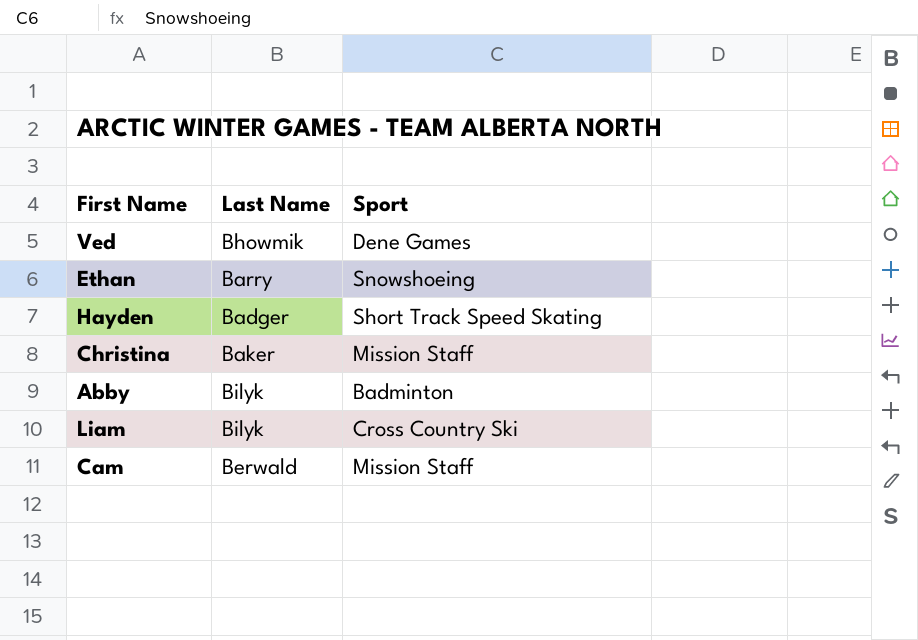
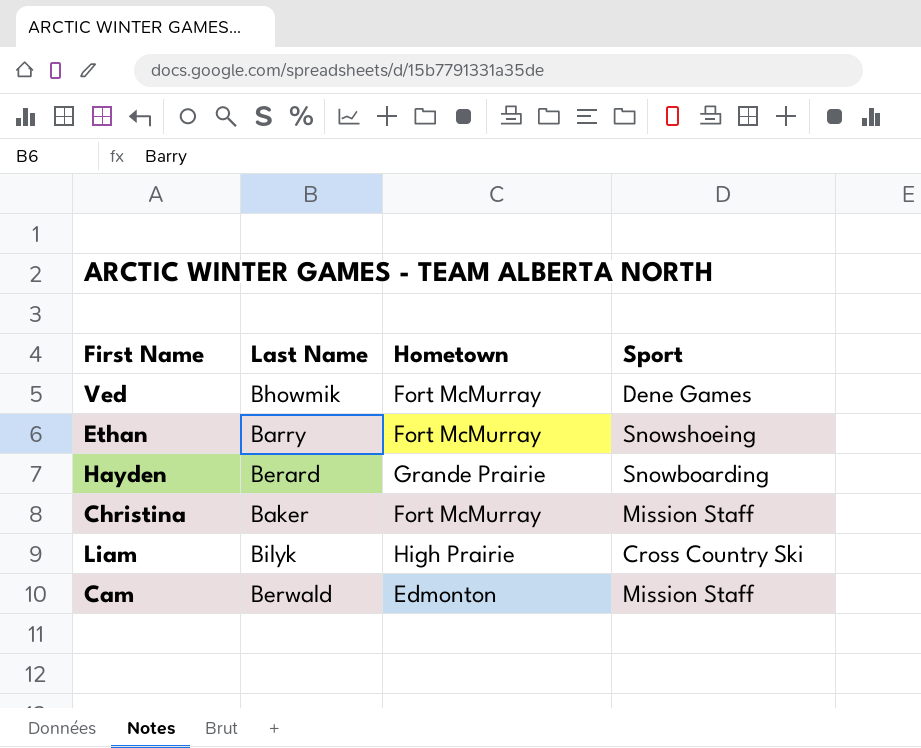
column Hometown | position: none -> 3
row Abby: Bilyk | Badminton -> none
Hayden | Last Name: Badger -> Berard
Hayden | Sport: Short Track Speed Skating -> Snowboarding

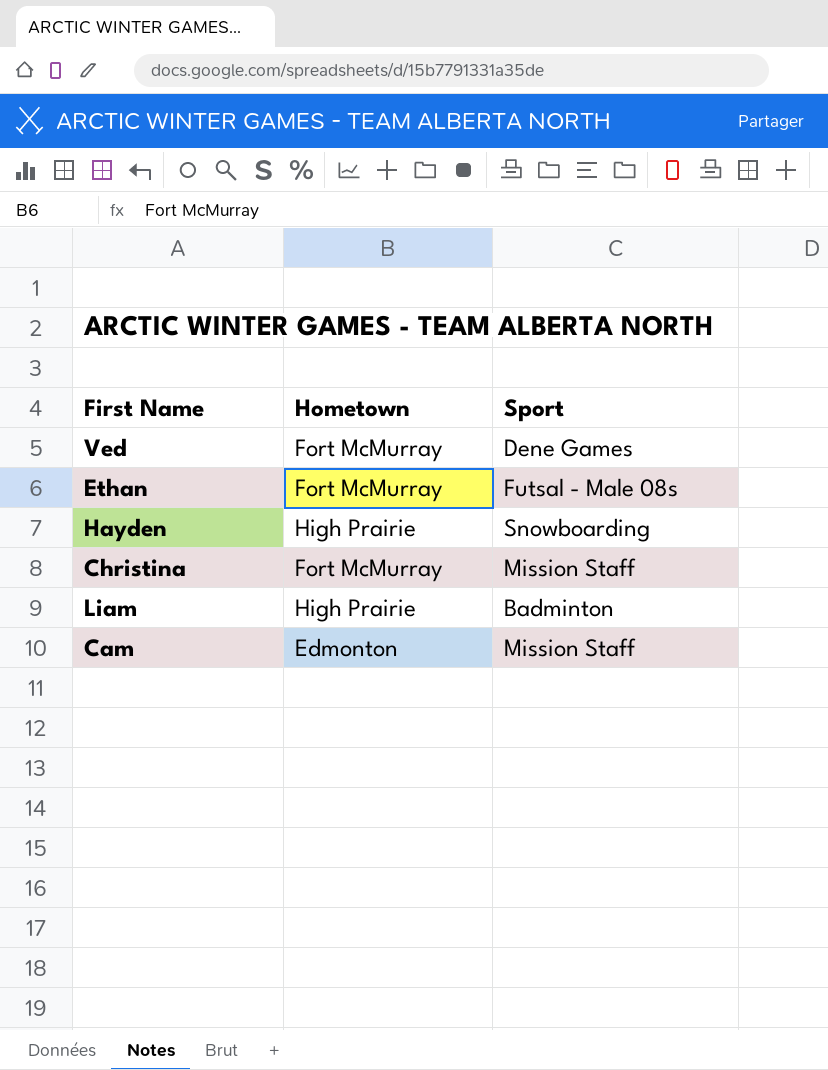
column Last Name | position: 2 -> none
Ethan | Sport: Snowshoeing -> Futsal - Male 08s
Hayden | Hometown: Grande Prairie -> High Prairie
Liam | Sport: Cross Country Ski -> Badminton

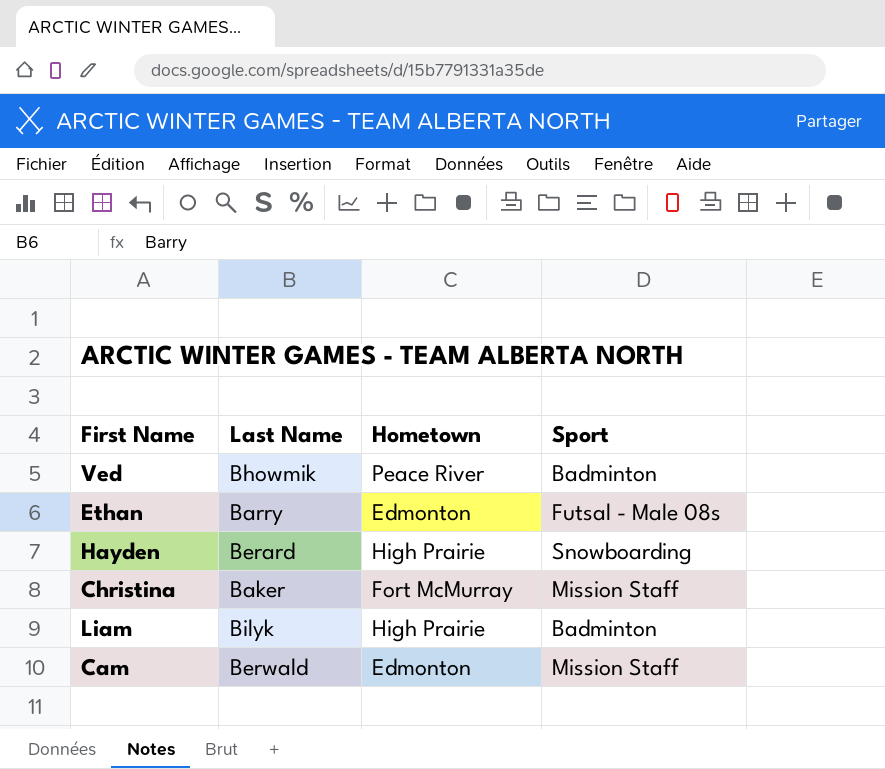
column Last Name | position: none -> 2
Ved | Hometown: Fort McMurray -> Peace River
Ved | Sport: Dene Games -> Badminton
Ethan | Hometown: Fort McMurray -> Edmonton

